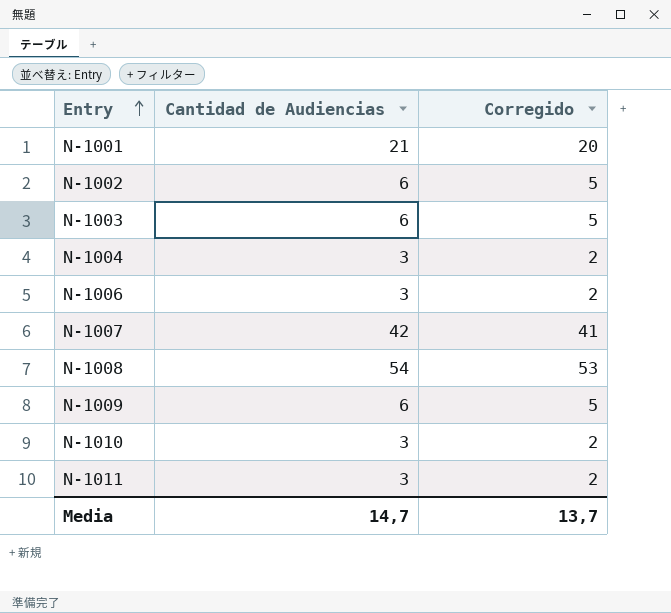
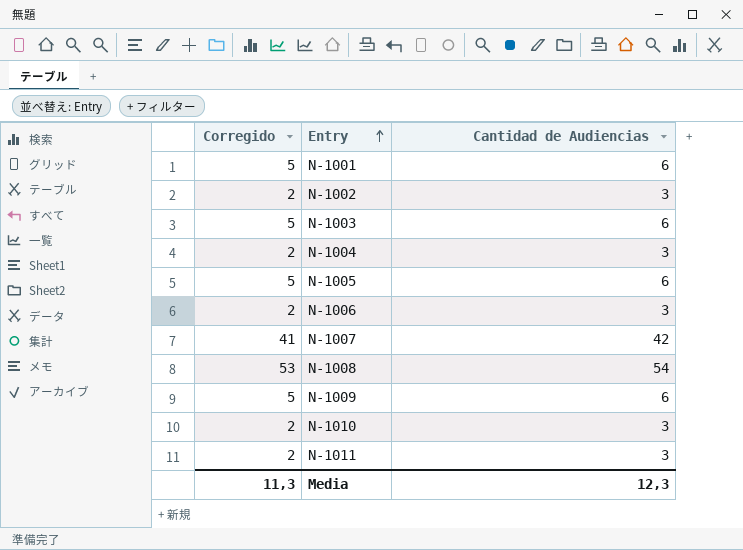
column Corregido | position: 3 -> 1
N-1001 | Corregido: 20 -> 5
N-1001 | Cantidad de Audiencias: 21 -> 6
N-1002 | Corregido: 5 -> 2
N-1002 | Cantidad de Audiencias: 6 -> 3
row N-1005: none -> 5 | 6
Media | Corregido: 13,7 -> 11,3
Media | Cantidad de Audiencias: 14,7 -> 12,3

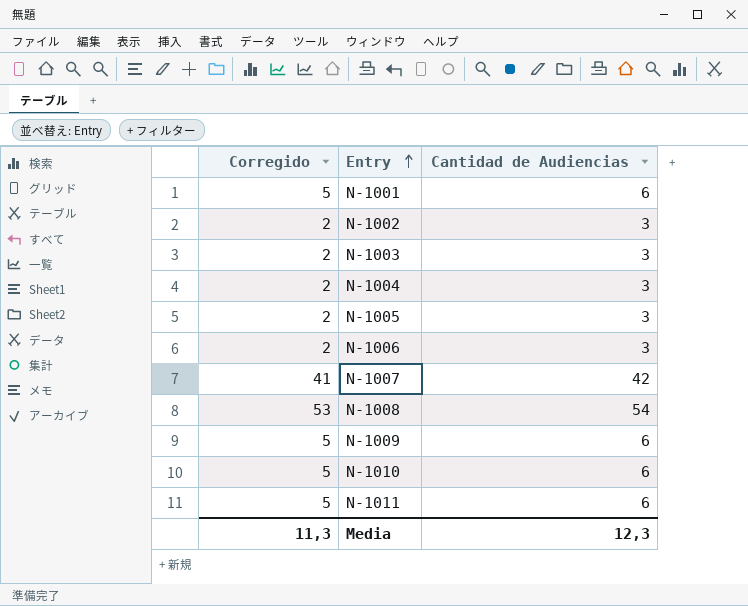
N-1003 | Corregido: 5 -> 2
N-1003 | Cantidad de Audiencias: 6 -> 3
N-1005 | Corregido: 5 -> 2
N-1005 | Cantidad de Audiencias: 6 -> 3
N-1010 | Corregido: 2 -> 5
N-1010 | Cantidad de Audiencias: 3 -> 6
N-1011 | Corregido: 2 -> 5
N-1011 | Cantidad de Audiencias: 3 -> 6

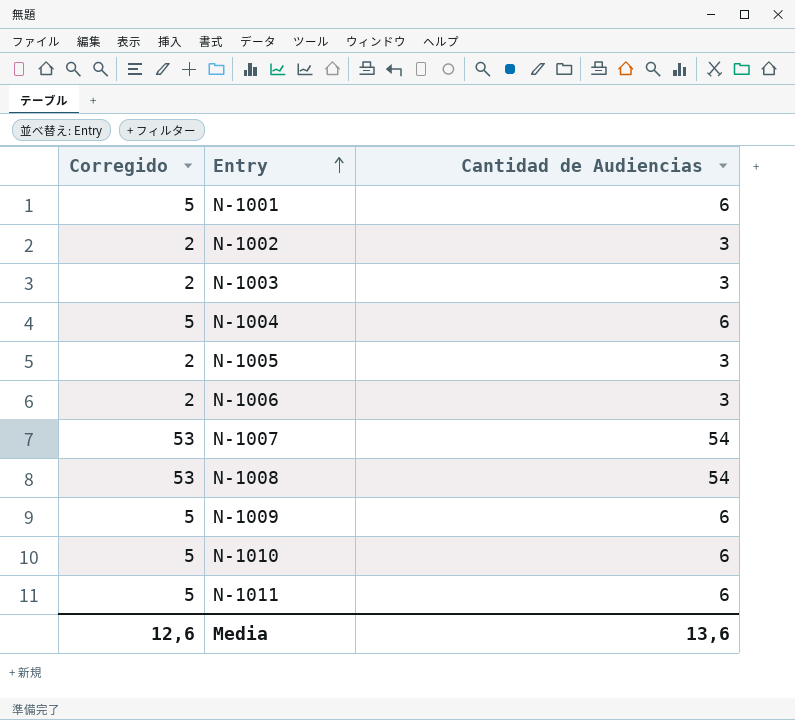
N-1004 | Corregido: 2 -> 5
N-1004 | Cantidad de Audiencias: 3 -> 6
N-1007 | Corregido: 41 -> 53
N-1007 | Cantidad de Audiencias: 42 -> 54
Media | Corregido: 11,3 -> 12,6
Media | Cantidad de Audiencias: 12,3 -> 13,6

